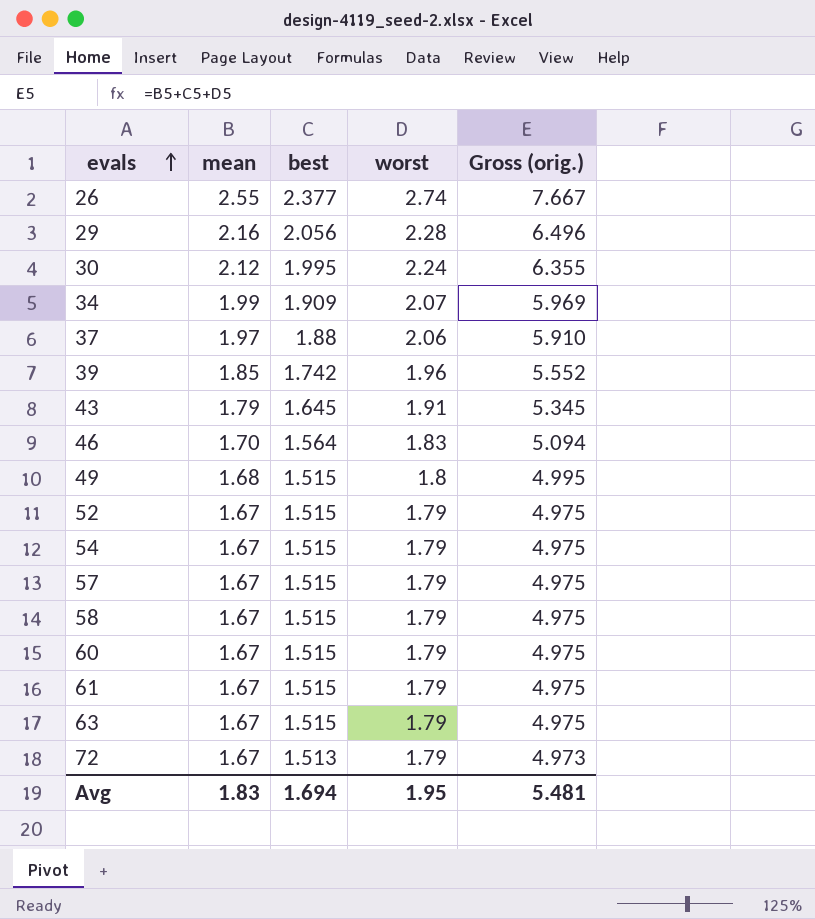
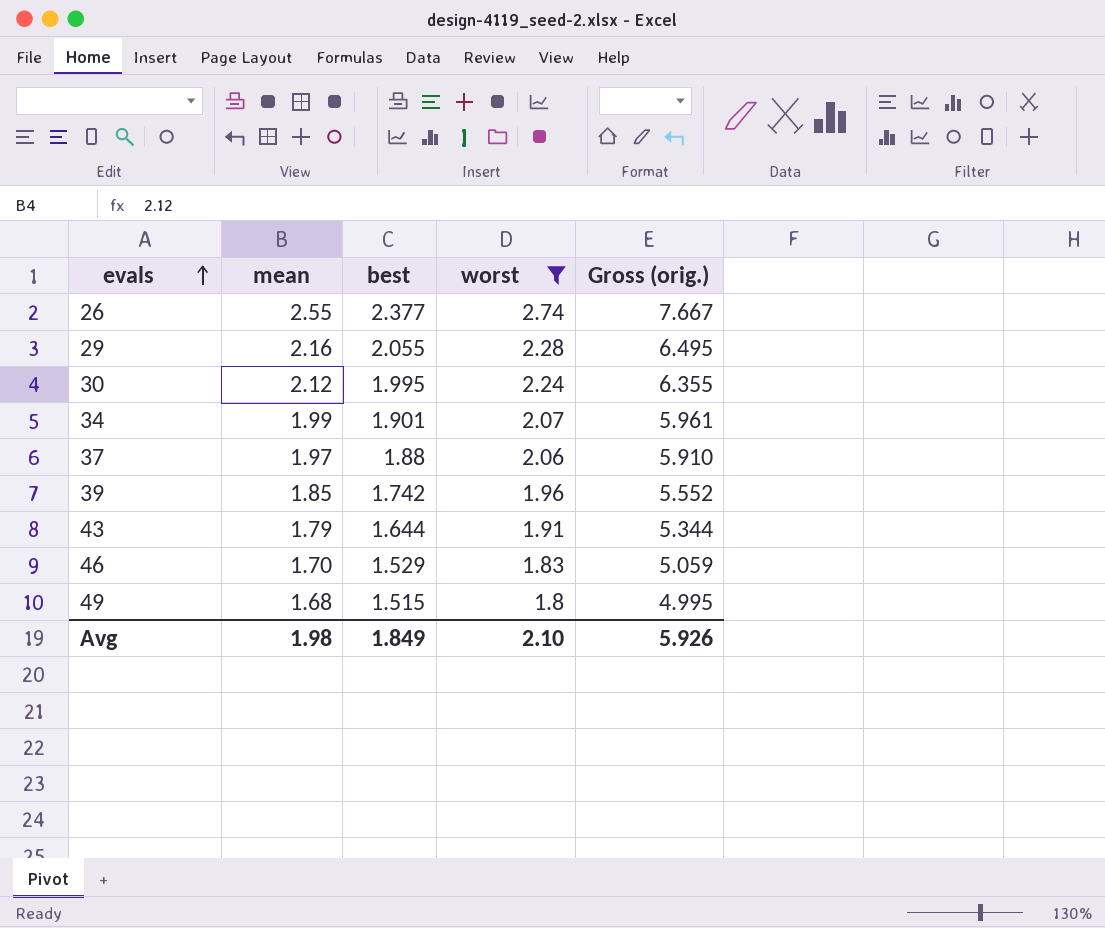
filter: none -> worst != 1.79
29 | best: 2.056 -> 2.055
29 | Gross (orig.): 6.496 -> 6.495
34 | best: 1.909 -> 1.901
34 | Gross (orig.): 5.969 -> 5.961
43 | best: 1.645 -> 1.644
43 | Gross (orig.): 5.345 -> 5.344
46 | best: 1.564 -> 1.529
46 | Gross (orig.): 5.094 -> 5.059
Avg | mean: 1.83 -> 1.98
Avg | best: 1.694 -> 1.849
Avg | worst: 1.95 -> 2.10
Avg | Gross (orig.): 5.481 -> 5.926

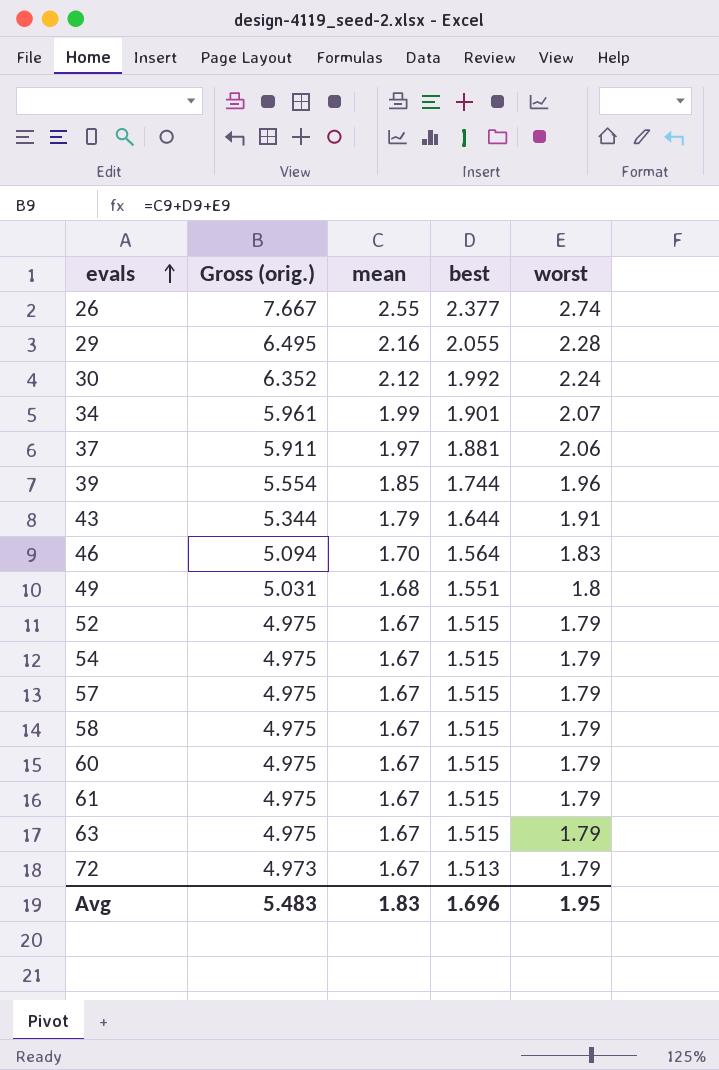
filter: worst != 1.79 -> none
column Gross (orig.) | position: 5 -> 2
30 | Gross (orig.): 6.355 -> 6.352
30 | best: 1.995 -> 1.992
37 | Gross (orig.): 5.910 -> 5.911
37 | best: 1.88 -> 1.881
39 | Gross (orig.): 5.552 -> 5.554
39 | best: 1.742 -> 1.744
46 | Gross (orig.): 5.059 -> 5.094
46 | best: 1.529 -> 1.564
49 | Gross (orig.): 4.995 -> 5.031
49 | best: 1.515 -> 1.551
Avg | Gross (orig.): 5.926 -> 5.483
Avg | mean: 1.98 -> 1.83
Avg | best: 1.849 -> 1.696
Avg | worst: 2.10 -> 1.95

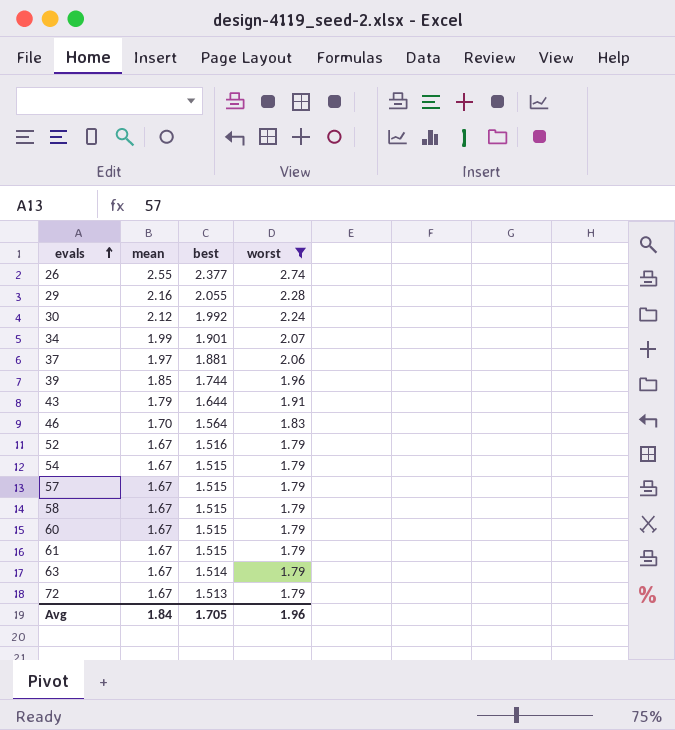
filter: none -> worst != 1.8
column Gross (orig.) | formula: [mean] + [best] + [worst] -> none
52 | best: 1.515 -> 1.516
63 | best: 1.515 -> 1.514
Avg | mean: 1.83 -> 1.84
Avg | best: 1.696 -> 1.705
Avg | worst: 1.95 -> 1.96

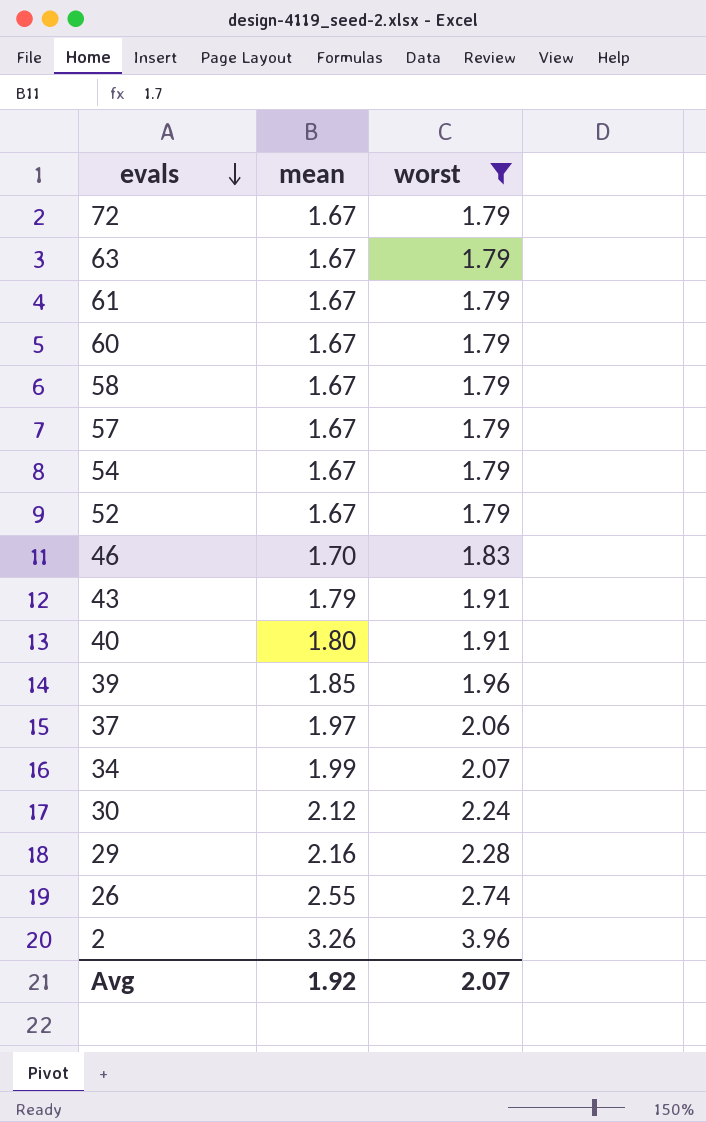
row order: evals ascending -> evals descending
column best | position: 3 -> none
row 40: none -> 1.80 | 1.91
row 2: none -> 3.26 | 3.96
Avg | mean: 1.84 -> 1.92
Avg | worst: 1.96 -> 2.07

